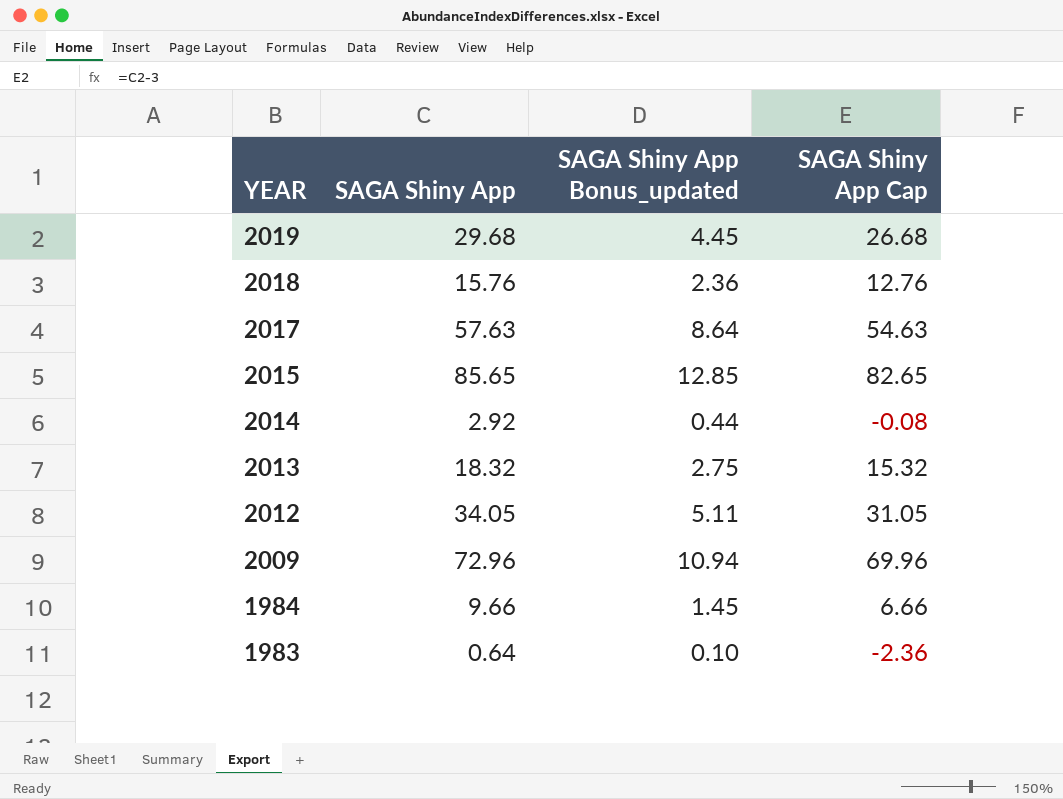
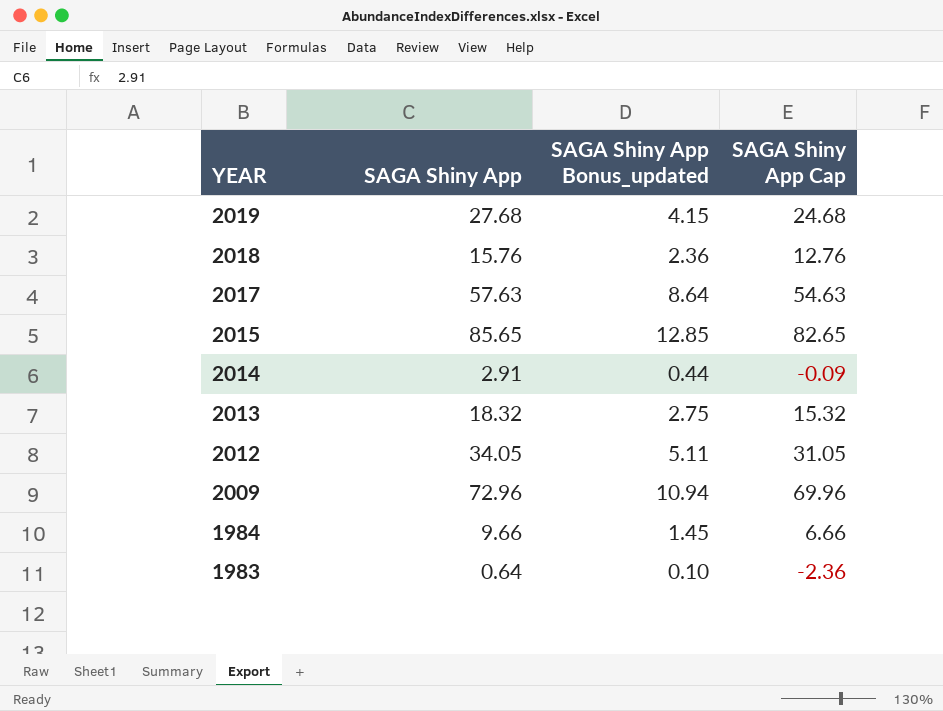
2019 | SAGA Shiny App: 29.68 -> 27.68
2019 | SAGA Shiny App Bonus_updated: 4.45 -> 4.15
2019 | SAGA Shiny App Cap: 26.68 -> 24.68
2014 | SAGA Shiny App: 2.92 -> 2.91
2014 | SAGA Shiny App Cap: -0.08 -> -0.09

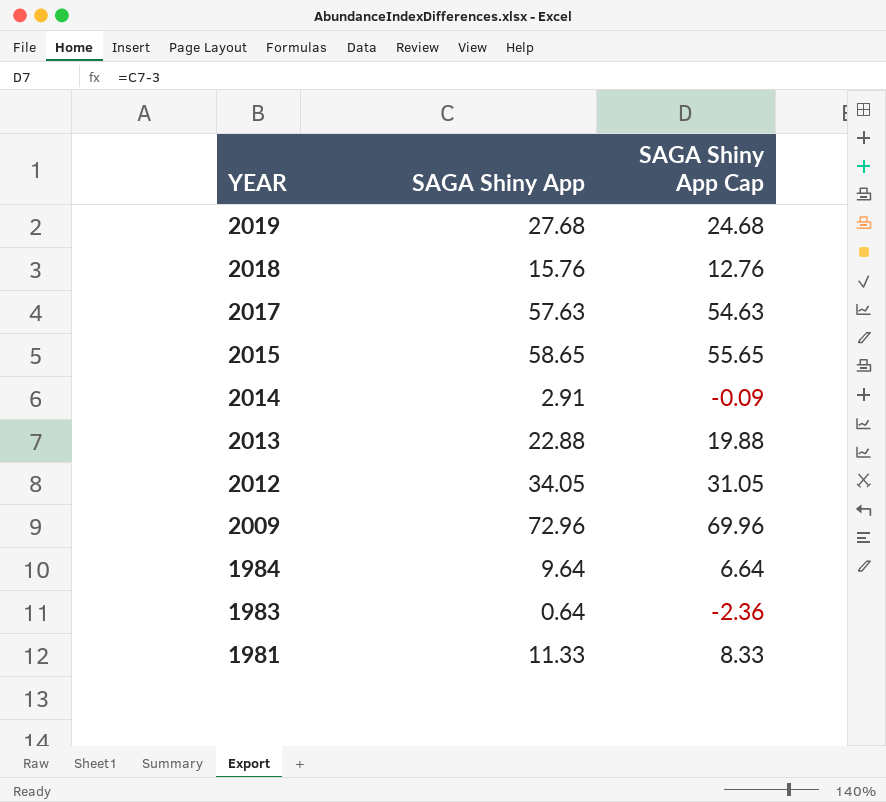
column SAGA Shiny App Bonus_updated | formula: [SAGA Shiny App] * 0.15 -> none
2015 | SAGA Shiny App: 85.65 -> 58.65
2015 | SAGA Shiny App Cap: 82.65 -> 55.65
2013 | SAGA Shiny App: 18.32 -> 22.88
2013 | SAGA Shiny App Cap: 15.32 -> 19.88
1984 | SAGA Shiny App: 9.66 -> 9.64
1984 | SAGA Shiny App Cap: 6.66 -> 6.64
row 1981: none -> 11.33 | 8.33

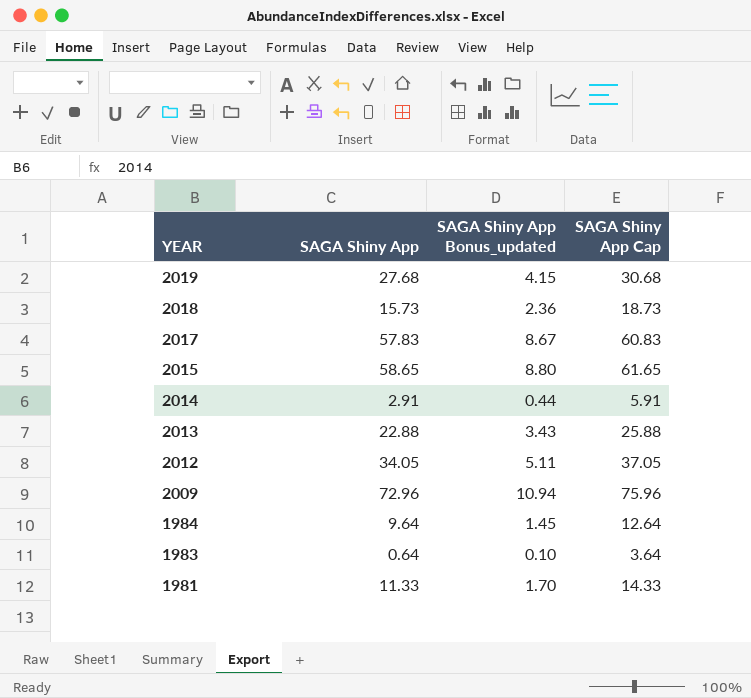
column SAGA Shiny App Bonus_updated | formula: none -> [SAGA Shiny App] * 0.15
column SAGA Shiny App Cap | formula: [SAGA Shiny App] - 3 -> [SAGA Shiny App] + 3
2018 | SAGA Shiny App: 15.76 -> 15.73
2017 | SAGA Shiny App: 57.63 -> 57.83

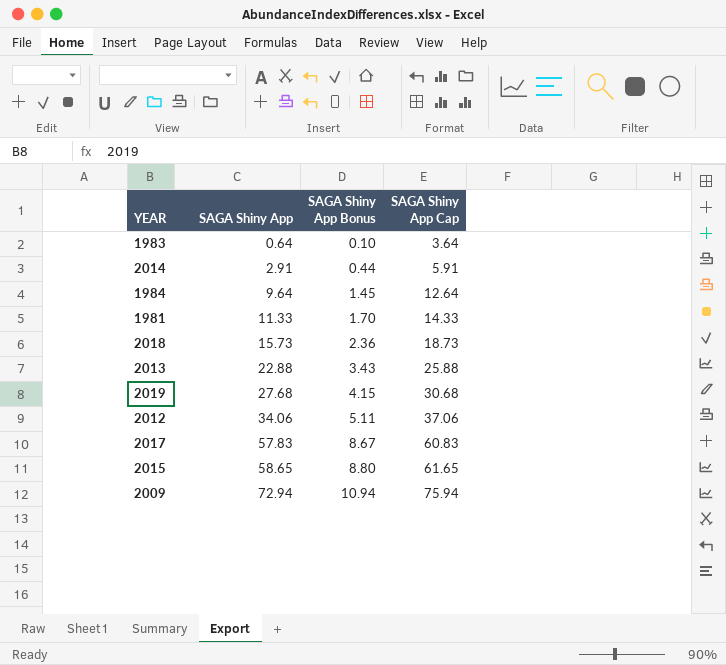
row order: YEAR descending -> SAGA Shiny App ascending
column name: SAGA Shiny App Bonus_updated -> SAGA Shiny App Bonus
2012 | SAGA Shiny App: 34.05 -> 34.06
2012 | SAGA Shiny App Cap: 37.05 -> 37.06
2009 | SAGA Shiny App: 72.96 -> 72.94
2009 | SAGA Shiny App Cap: 75.96 -> 75.94

